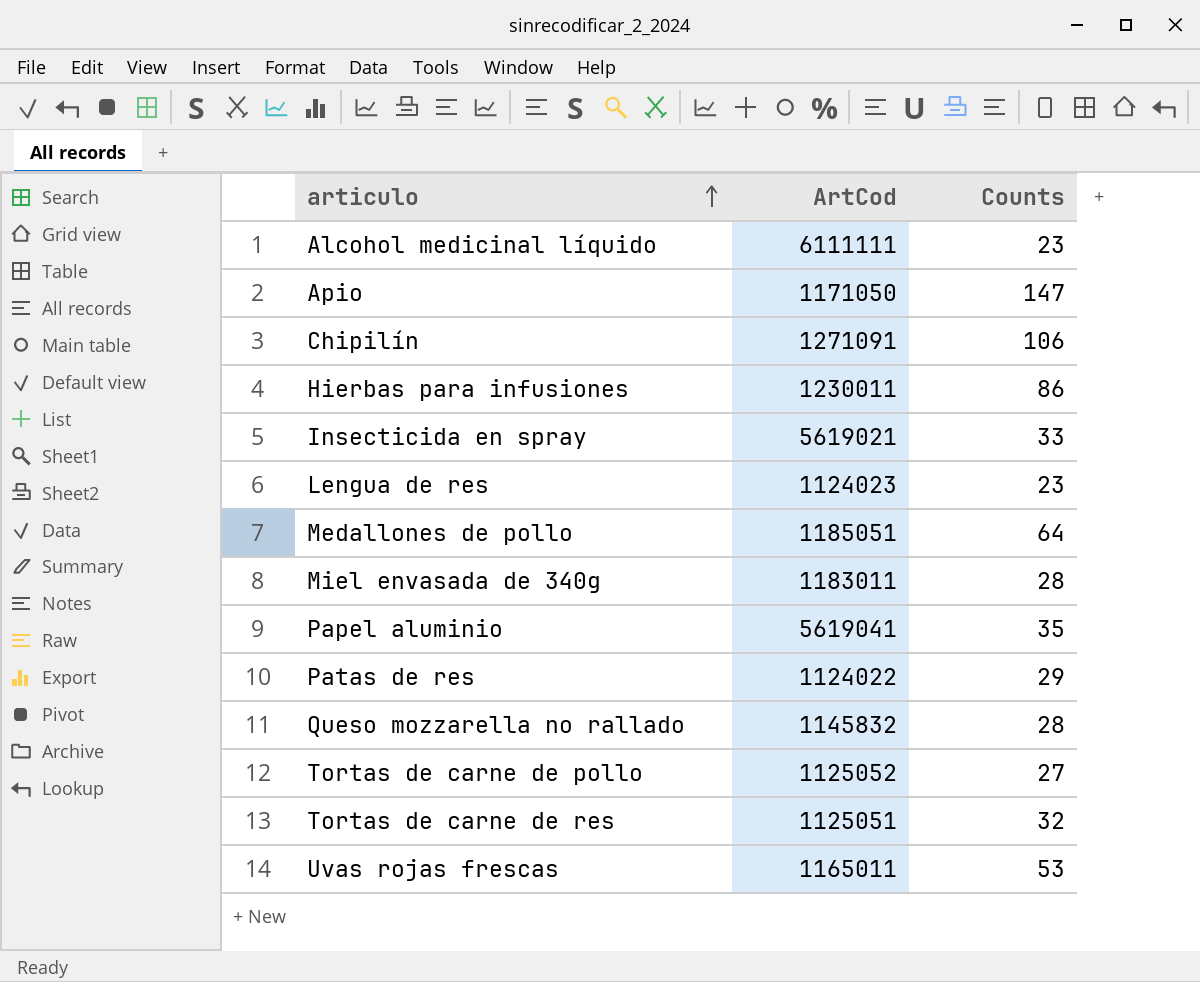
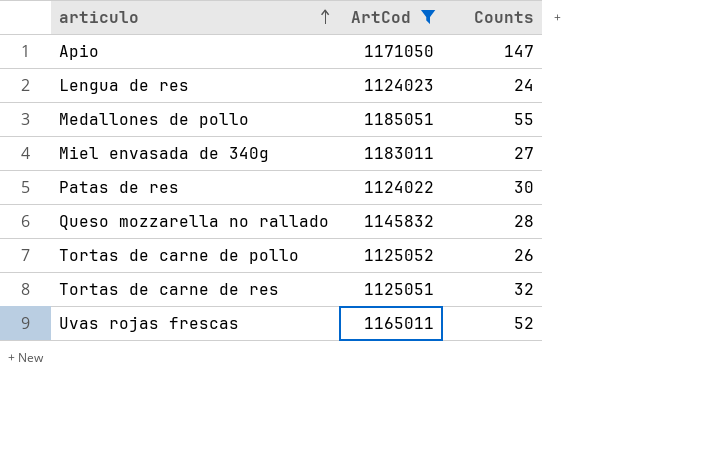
filter: none -> ArtCod <= 1185051
Lengua de res | Counts: 23 -> 24
Medallones de pollo | Counts: 64 -> 55
Miel envasada de 340g | Counts: 28 -> 27
Patas de res | Counts: 29 -> 30
Tortas de carne de pollo | Counts: 27 -> 26
Uvas rojas frescas | Counts: 53 -> 52

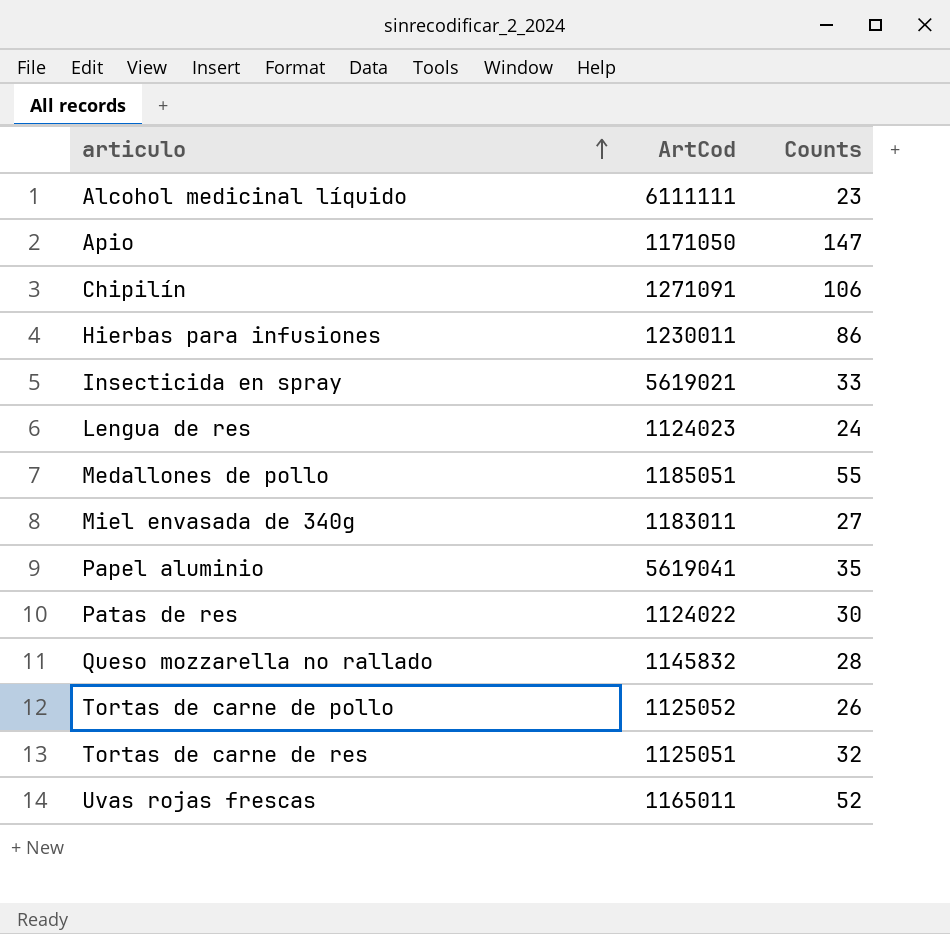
filter: ArtCod <= 1185051 -> none

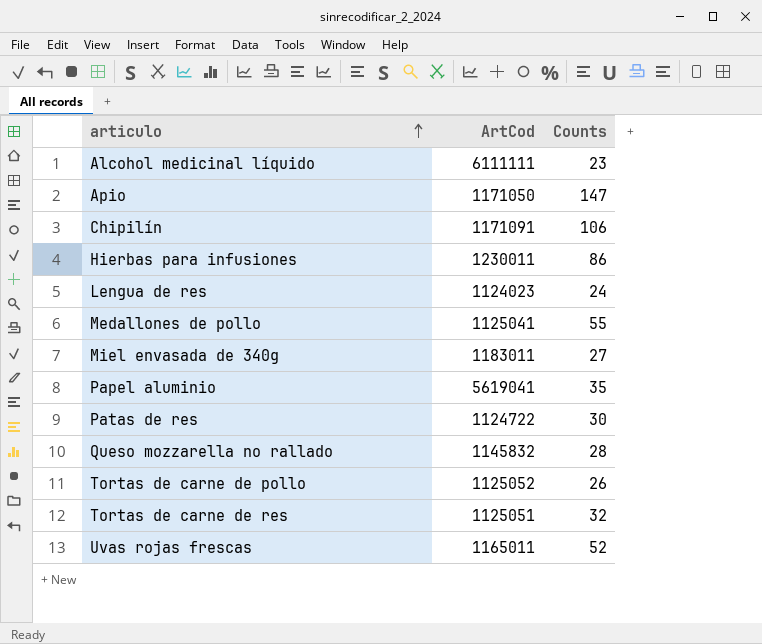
row Insecticida en spray: 5619021 | 33 -> none
Chipilín | ArtCod: 1271091 -> 1171091
Medallones de pollo | ArtCod: 1185051 -> 1125041
Patas de res | ArtCod: 1124022 -> 1124722

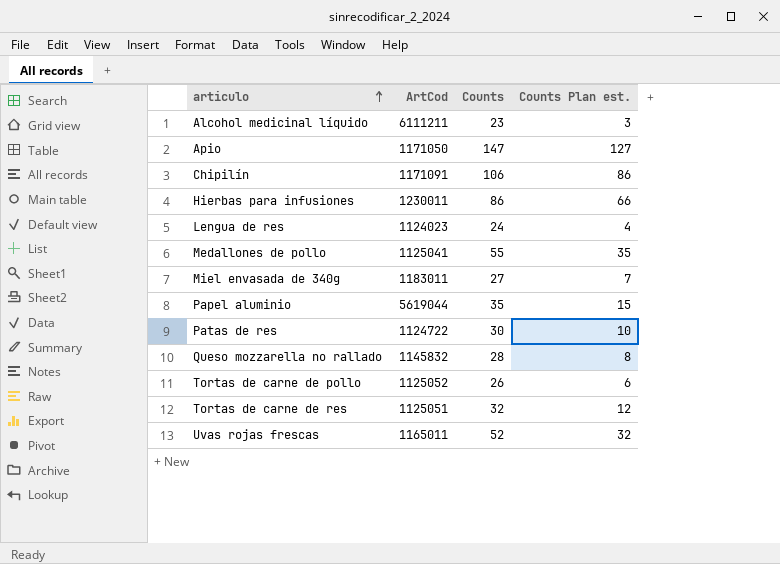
column Counts Plan est. | formula: none -> [Counts] - 20
Alcohol medicinal líquido | ArtCod: 6111111 -> 6111211
Papel aluminio | ArtCod: 5619041 -> 5619044

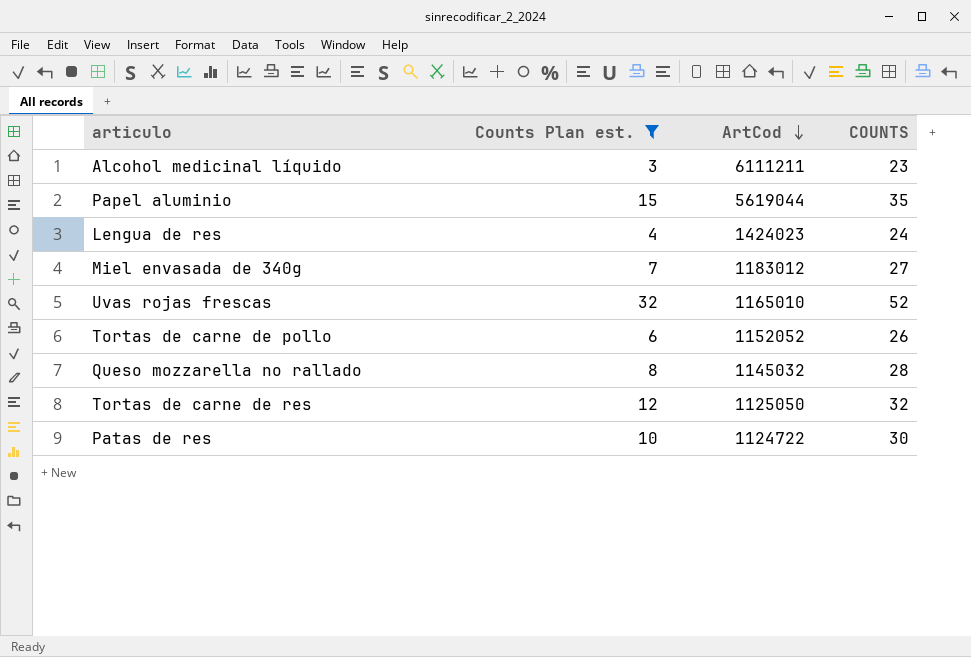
filter: none -> Counts Plan est. <= 32
row order: articulo ascending -> ArtCod descending
column Counts Plan est. | position: 4 -> 2
column name: Counts -> COUNTS
Lengua de res | ArtCod: 1124023 -> 1424023
Miel envasada de 340g | ArtCod: 1183011 -> 1183012
Uvas rojas frescas | ArtCod: 1165011 -> 1165010
Tortas de carne de pollo | ArtCod: 1125052 -> 1152052
Queso mozzarella no rallado | ArtCod: 1145832 -> 1145032
Tortas de carne de res | ArtCod: 1125051 -> 1125050

